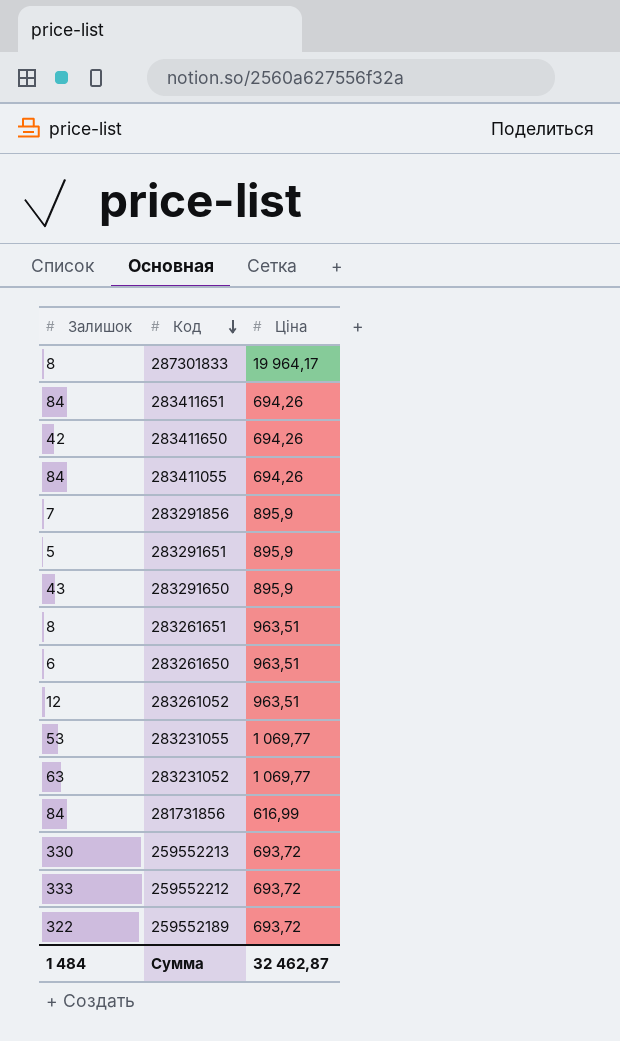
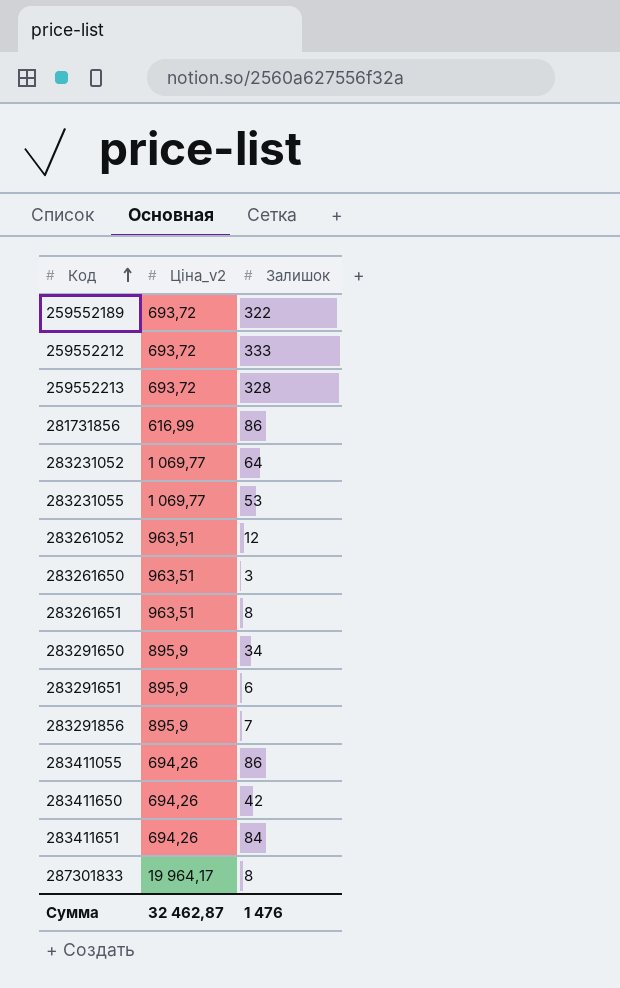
row order: Код descending -> Код ascending
column name: Ціна -> Ціна_v2
column Залишок | position: 1 -> 3
259552213 | Залишок: 330 -> 328
281731856 | Залишок: 84 -> 86
283231052 | Залишок: 63 -> 64
283261650 | Залишок: 6 -> 3
283291650 | Залишок: 43 -> 34
283291651 | Залишок: 5 -> 6
283411055 | Залишок: 84 -> 86
Сумма | Залишок: 1 484 -> 1 476

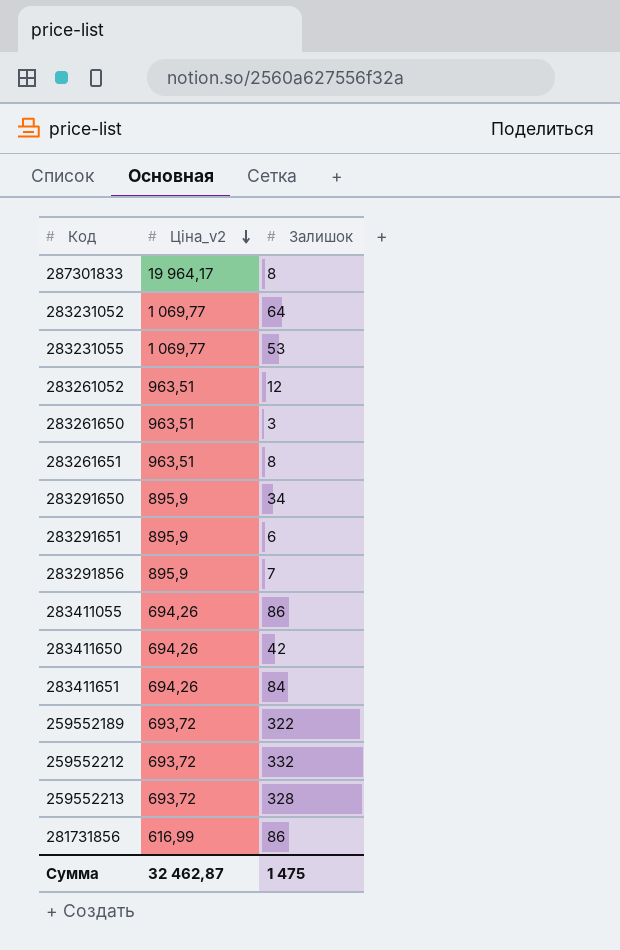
row order: Код ascending -> Ціна_v2 descending
259552212 | Залишок: 333 -> 332
Сумма | Залишок: 1 476 -> 1 475

